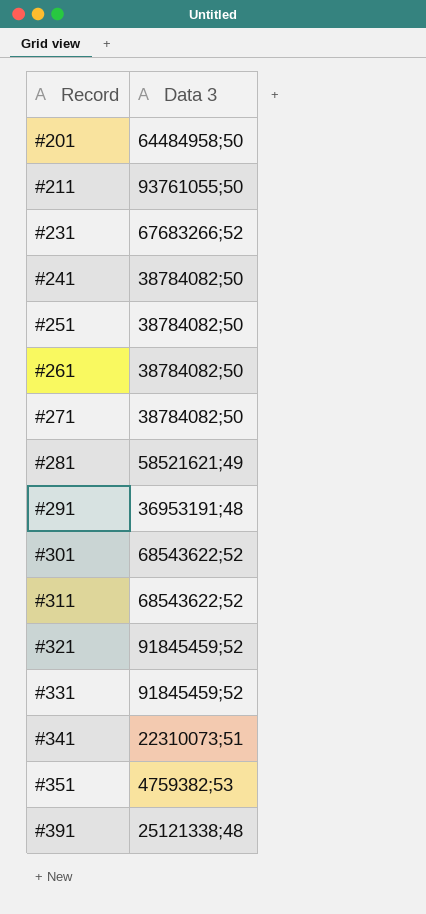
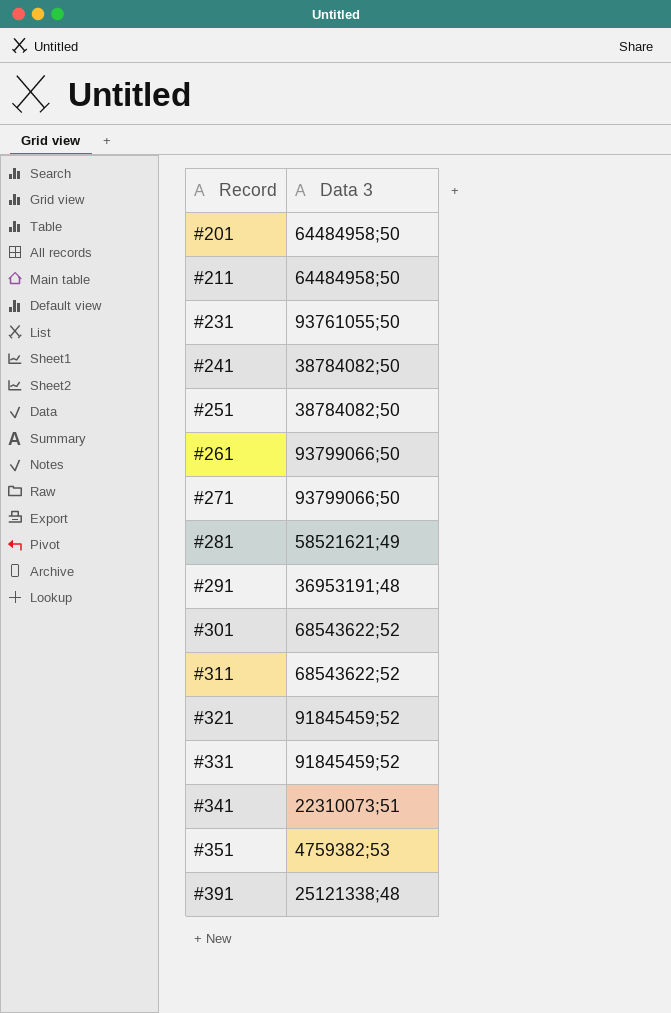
#211 | Data 3: 93761055;50 -> 64484958;50
#231 | Data 3: 67683266;52 -> 93761055;50
#261 | Data 3: 38784082;50 -> 93799066;50
#271 | Data 3: 38784082;50 -> 93799066;50

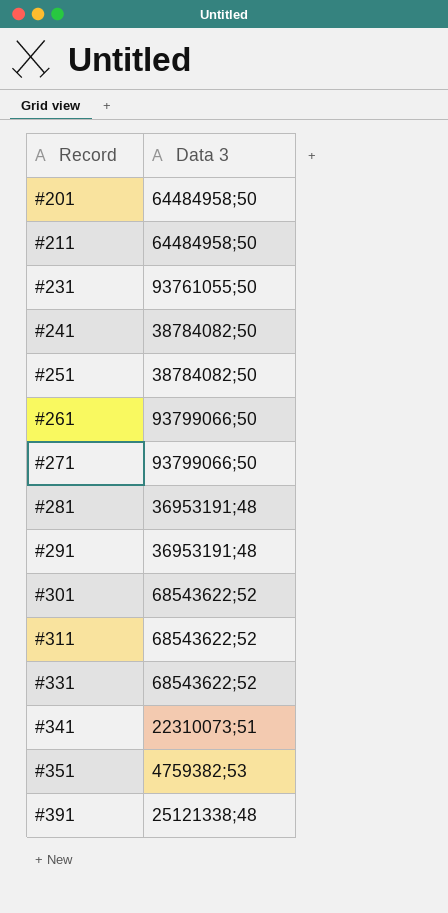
row #321: 91845459;52 -> none
#281 | Data 3: 58521621;49 -> 36953191;48
#331 | Data 3: 91845459;52 -> 68543622;52

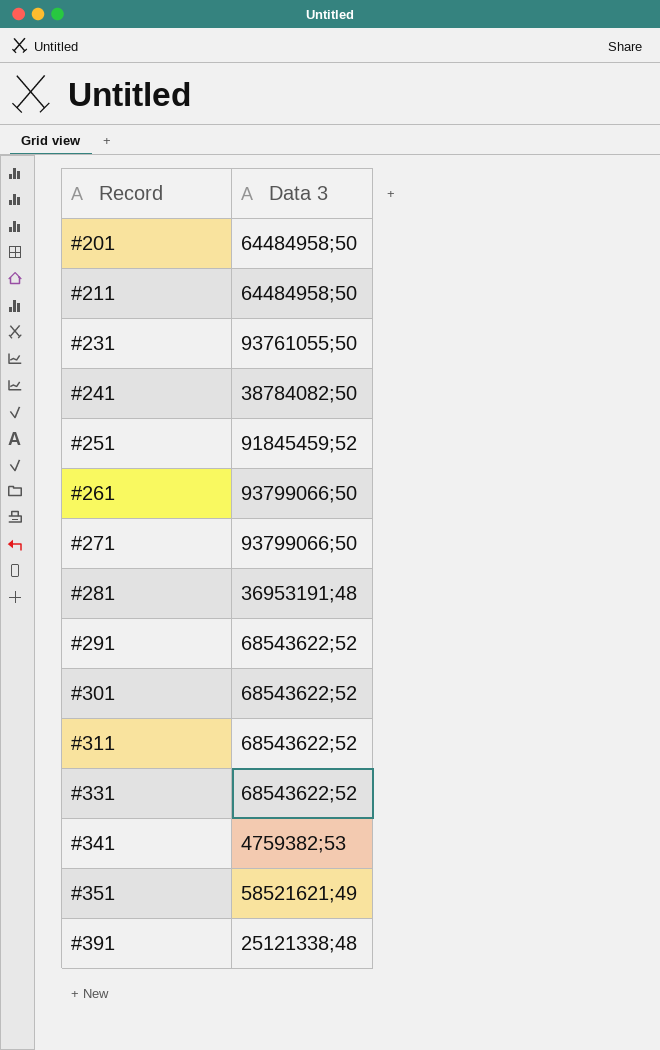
#251 | Data 3: 38784082;50 -> 91845459;52
#291 | Data 3: 36953191;48 -> 68543622;52
#341 | Data 3: 22310073;51 -> 4759382;53
#351 | Data 3: 4759382;53 -> 58521621;49

